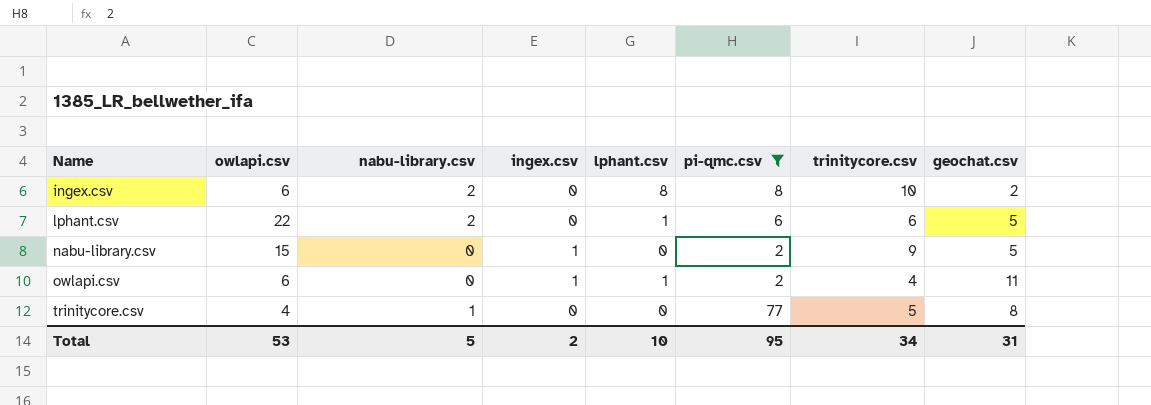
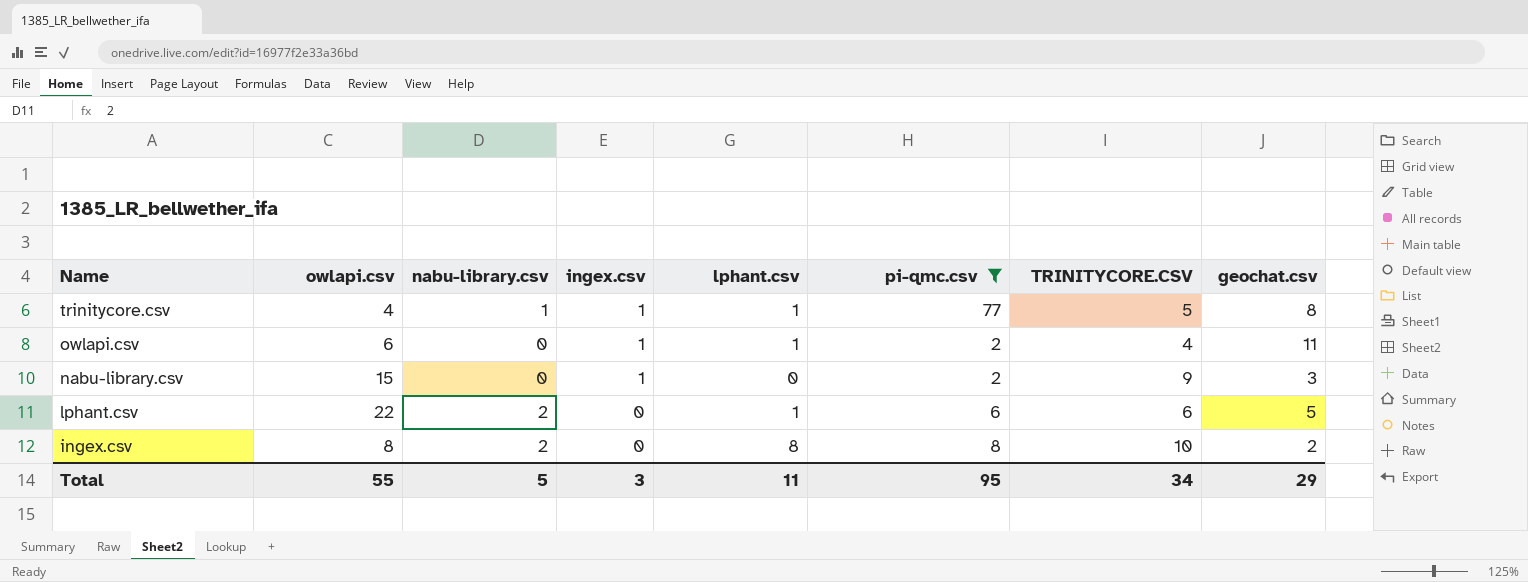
row order: Name ascending -> Name descending
column name: trinitycore.csv -> TRINITYCORE.CSV
trinitycore.csv | ingex.csv: 0 -> 1
trinitycore.csv | lphant.csv: 0 -> 1
nabu-library.csv | geochat.csv: 5 -> 3
ingex.csv | owlapi.csv: 6 -> 8
Total | owlapi.csv: 53 -> 55
Total | ingex.csv: 2 -> 3
Total | lphant.csv: 10 -> 11
Total | geochat.csv: 31 -> 29

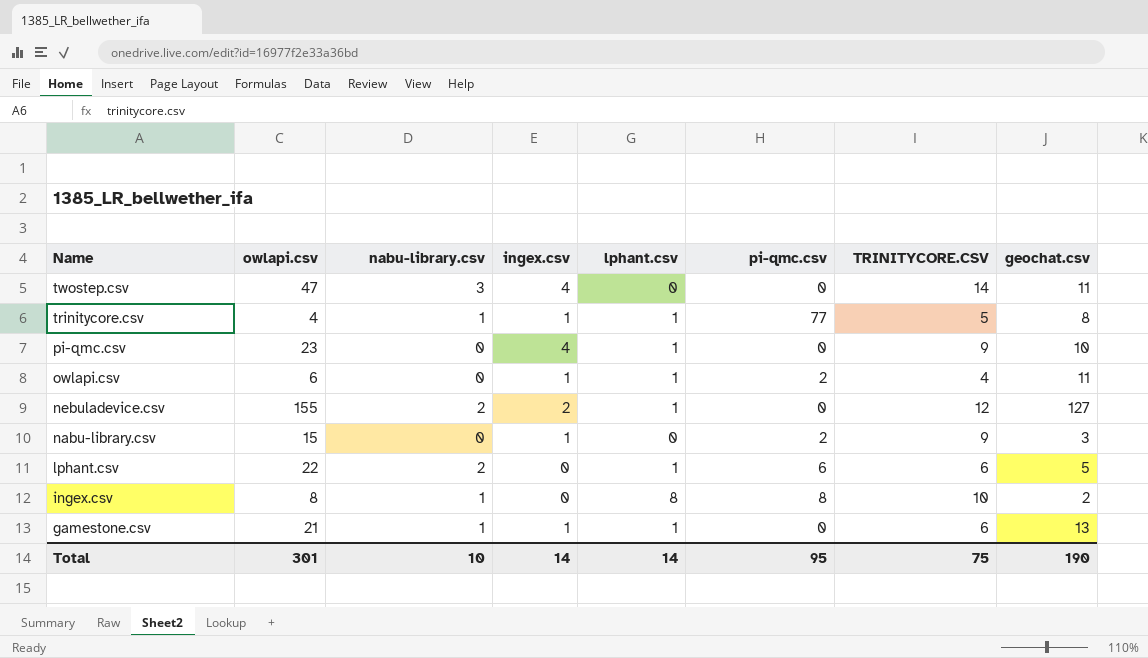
filter: pi-qmc.csv != 0 -> none
ingex.csv | nabu-library.csv: 2 -> 1
Total | owlapi.csv: 55 -> 301
Total | nabu-library.csv: 5 -> 10
Total | ingex.csv: 3 -> 14
Total | lphant.csv: 11 -> 14
Total | TRINITYCORE.CSV: 34 -> 75
Total | geochat.csv: 29 -> 190

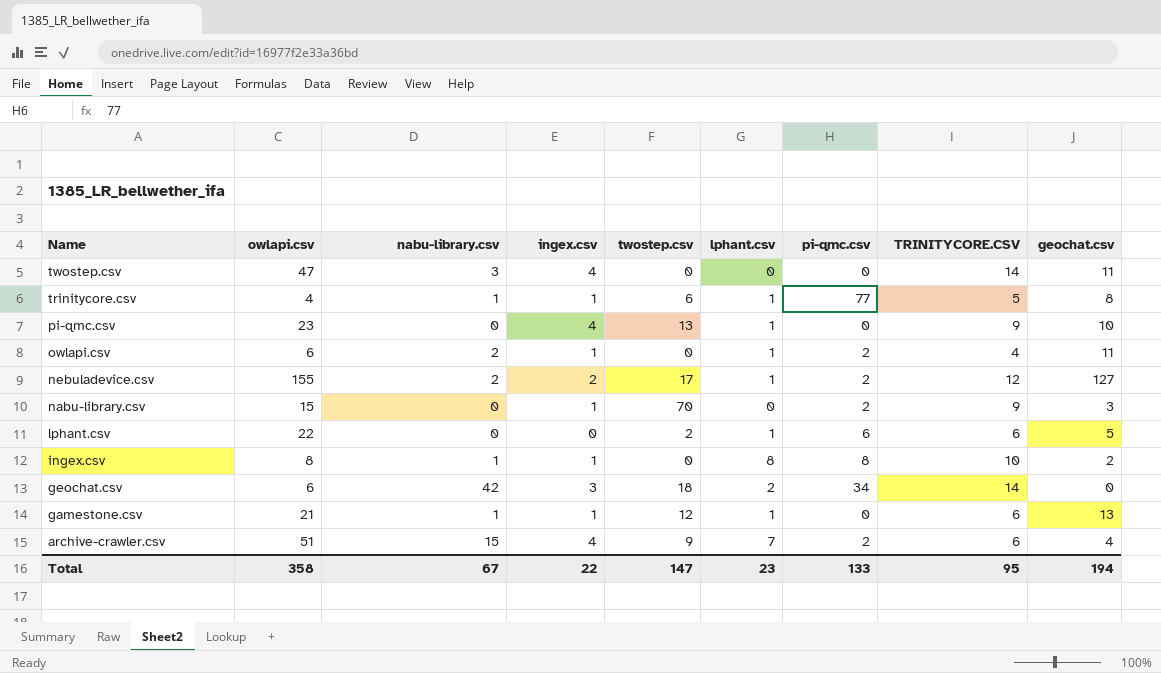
column twostep.csv | position: none -> 5
owlapi.csv | nabu-library.csv: 0 -> 2
nebuladevice.csv | pi-qmc.csv: 0 -> 2
lphant.csv | nabu-library.csv: 2 -> 0
ingex.csv | ingex.csv: 0 -> 1
row geochat.csv: none -> 6 | 42 | 3 | 18 | 2 | 34 | 14 | 0
row archive-crawler.csv: none -> 51 | 15 | 4 | 9 | 7 | 2 | 6 | 4
Total | owlapi.csv: 301 -> 358
Total | nabu-library.csv: 10 -> 67
Total | ingex.csv: 14 -> 22
Total | lphant.csv: 14 -> 23
Total | pi-qmc.csv: 95 -> 133
Total | TRINITYCORE.CSV: 75 -> 95
Total | geochat.csv: 190 -> 194

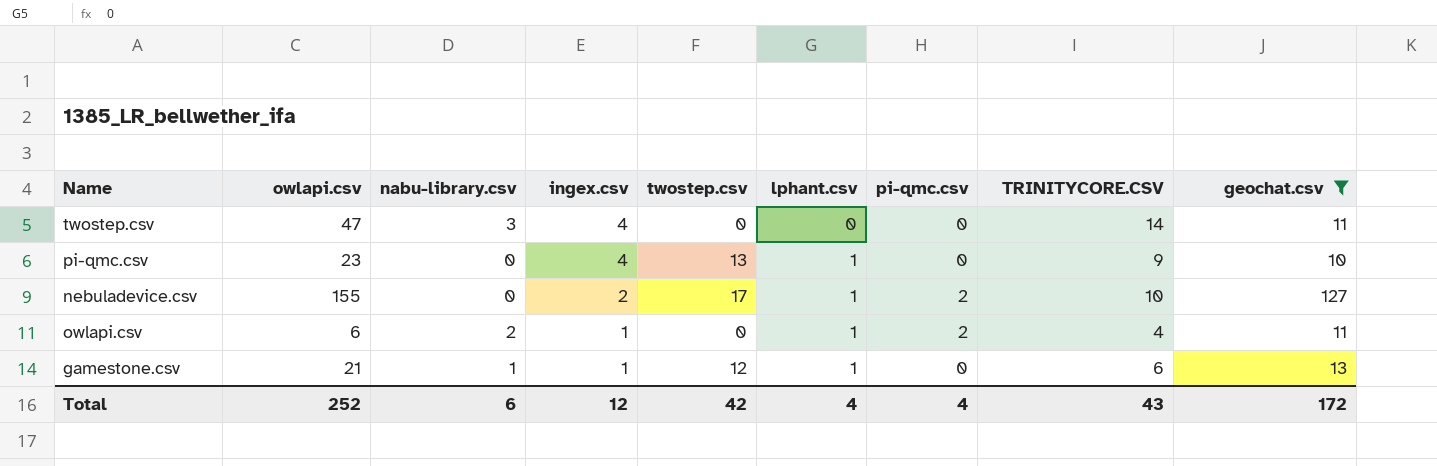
filter: none -> geochat.csv >= 10
row order: Name descending -> ingex.csv descending
nebuladevice.csv | nabu-library.csv: 2 -> 0
nebuladevice.csv | TRINITYCORE.CSV: 12 -> 10
Total | owlapi.csv: 358 -> 252
Total | nabu-library.csv: 67 -> 6
Total | ingex.csv: 22 -> 12
Total | twostep.csv: 147 -> 42
Total | lphant.csv: 23 -> 4
Total | pi-qmc.csv: 133 -> 4
Total | TRINITYCORE.CSV: 95 -> 43
Total | geochat.csv: 194 -> 172

